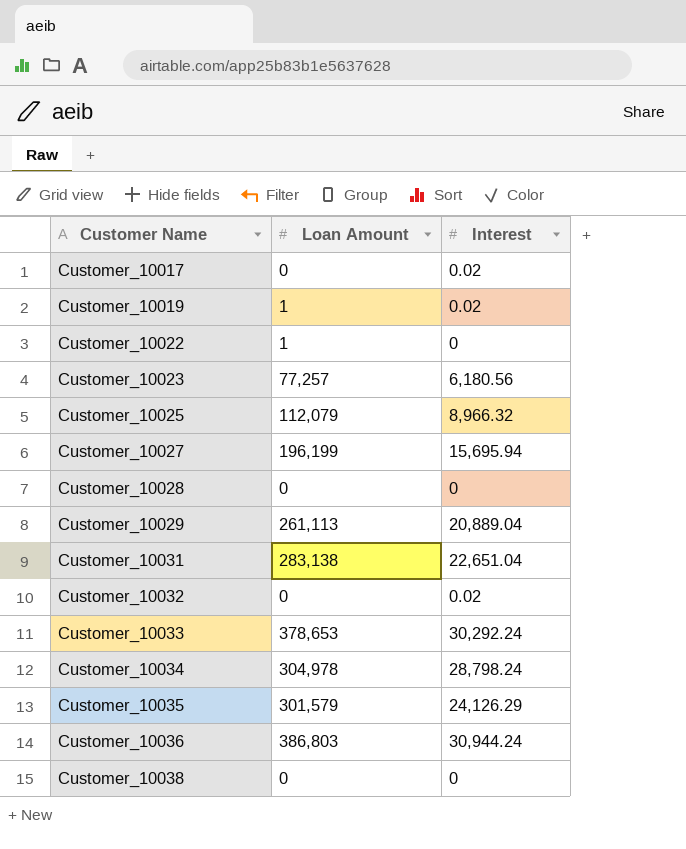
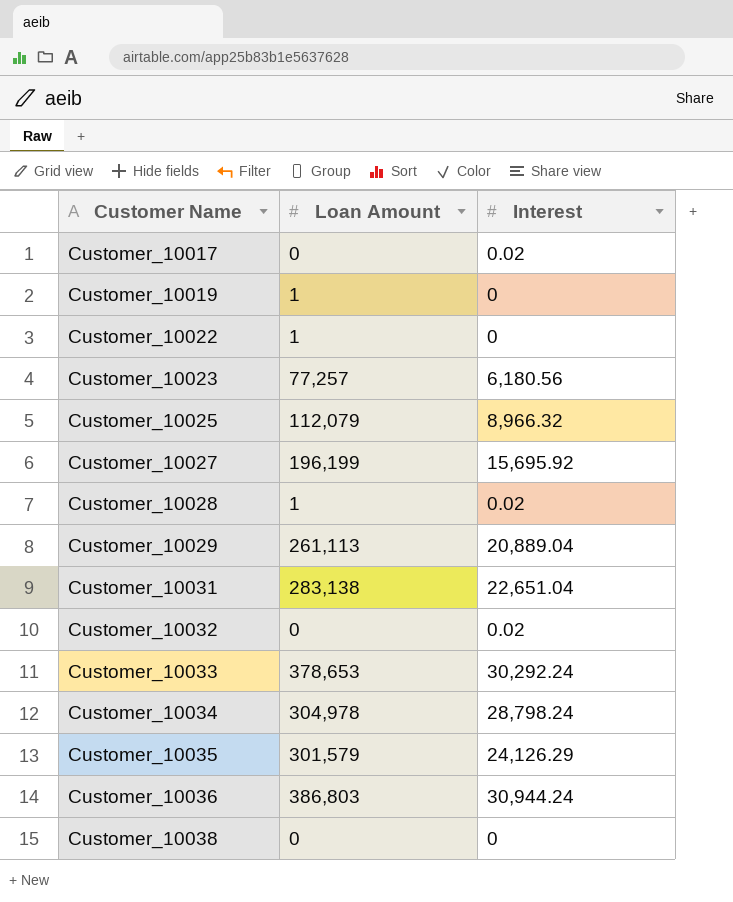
Customer_10019 | Interest: 0.02 -> 0
Customer_10027 | Interest: 15,695.94 -> 15,695.92
Customer_10028 | Loan Amount: 0 -> 1
Customer_10028 | Interest: 0 -> 0.02

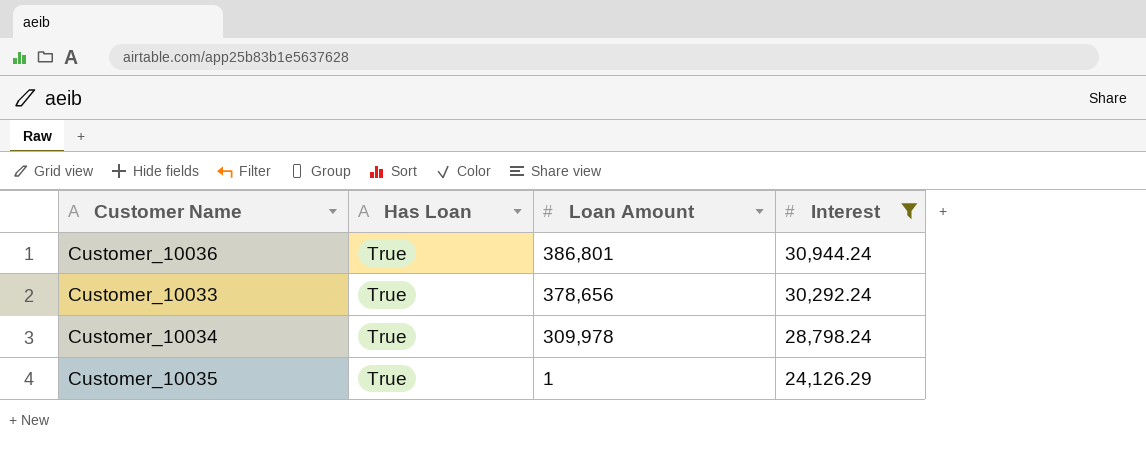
filter: none -> Interest >= 24,126.29
row order: Customer Name ascending -> Loan Amount descending
column Has Loan | position: none -> 2
Customer_10036 | Loan Amount: 386,803 -> 386,801
Customer_10033 | Loan Amount: 378,653 -> 378,656
Customer_10034 | Loan Amount: 304,978 -> 309,978
Customer_10035 | Loan Amount: 301,579 -> 1

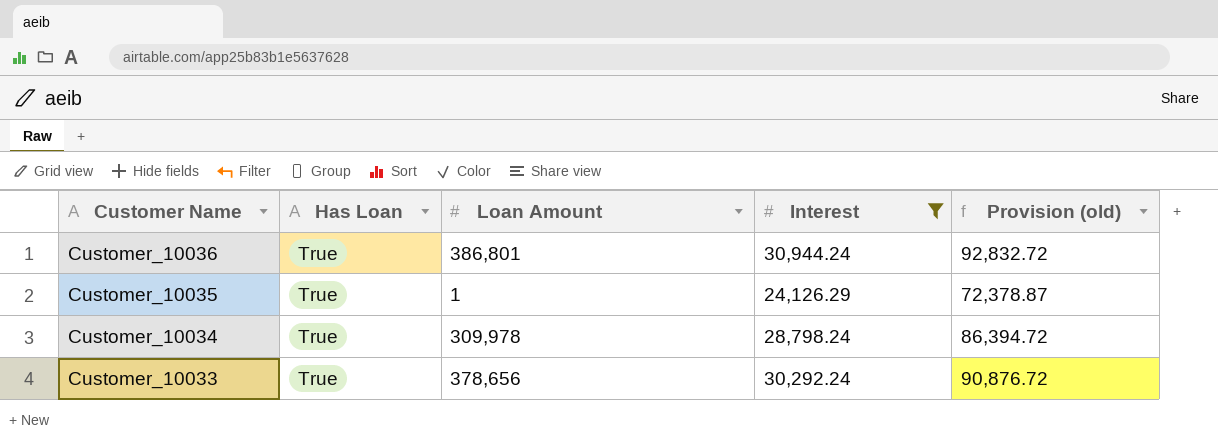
row order: Loan Amount descending -> Customer Name descending
column Provision (old) | formula: none -> [Interest] * 3

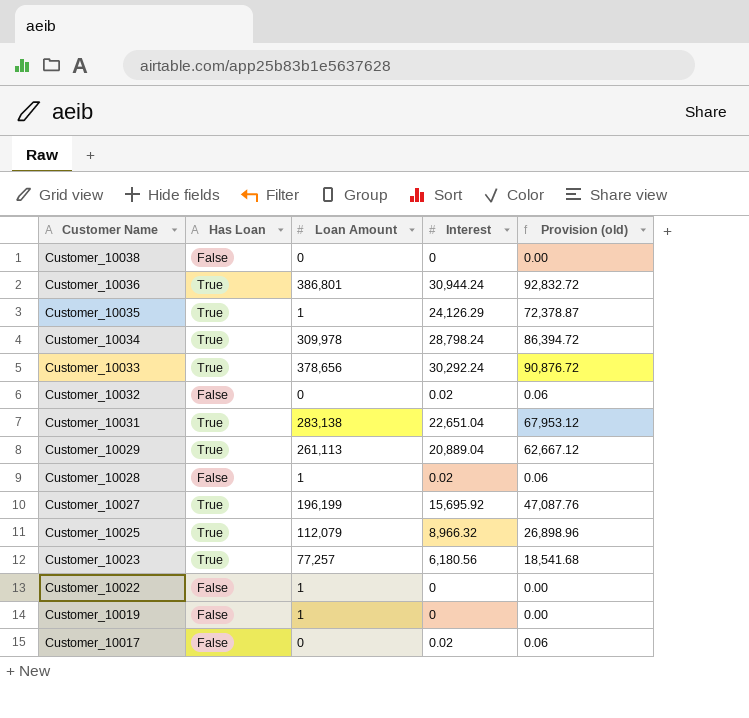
filter: Interest >= 24,126.29 -> none

